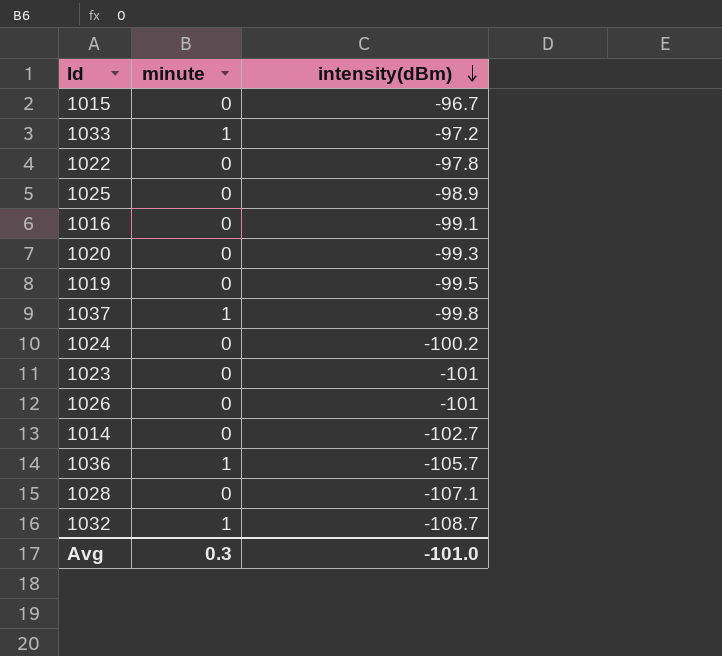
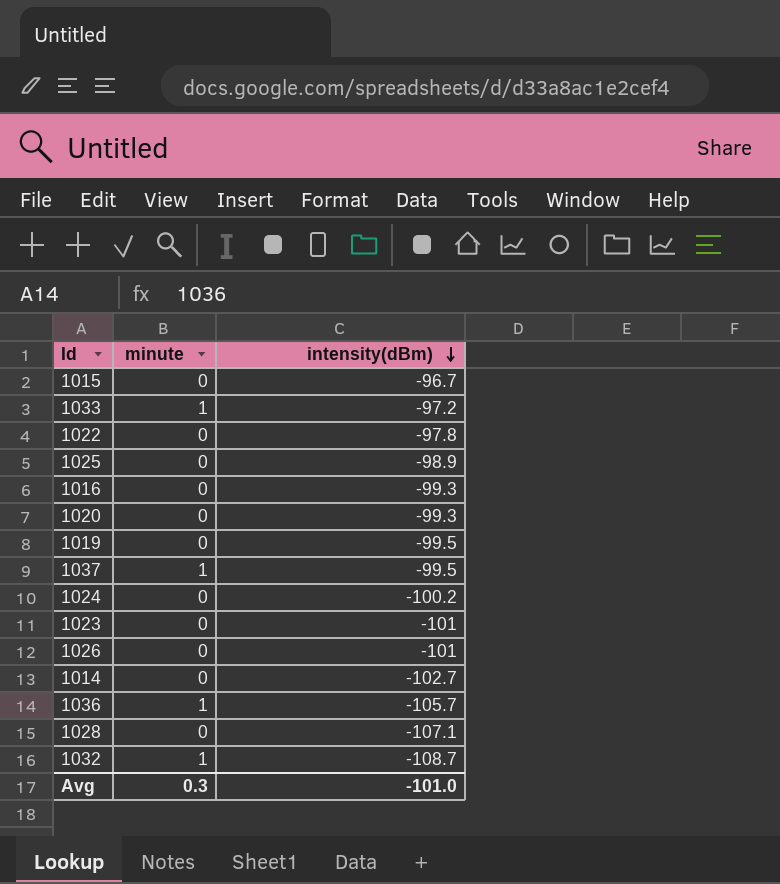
1016 | intensity(dBm): -99.1 -> -99.3
1037 | intensity(dBm): -99.8 -> -99.5

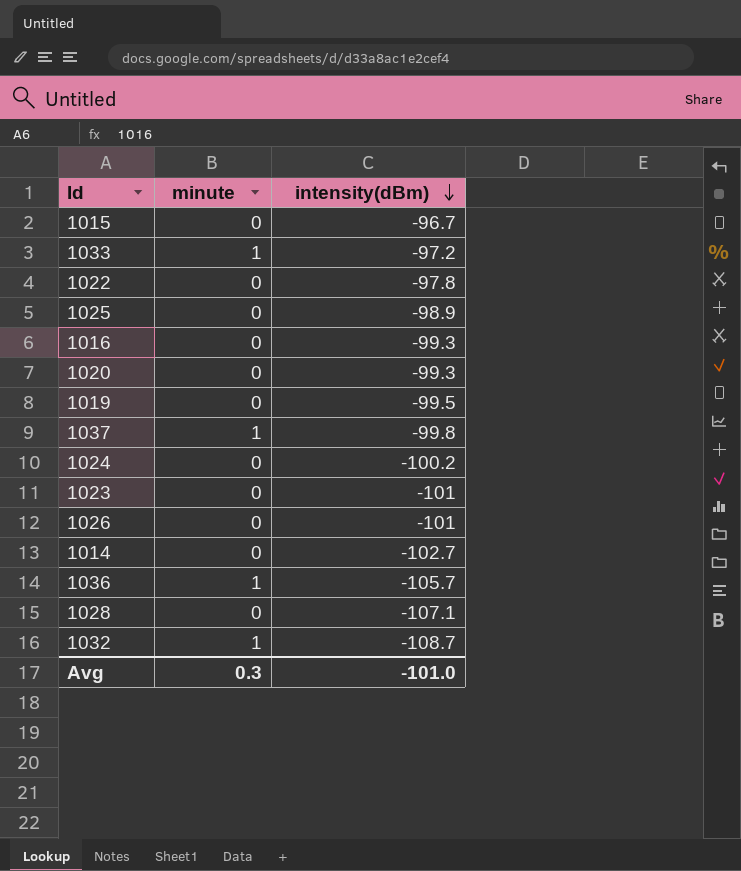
1037 | intensity(dBm): -99.5 -> -99.8

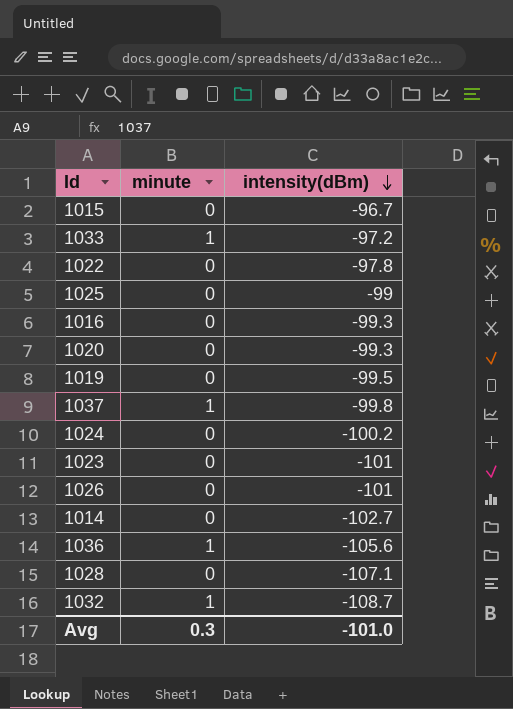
1025 | intensity(dBm): -98.9 -> -99
1036 | intensity(dBm): -105.7 -> -105.6

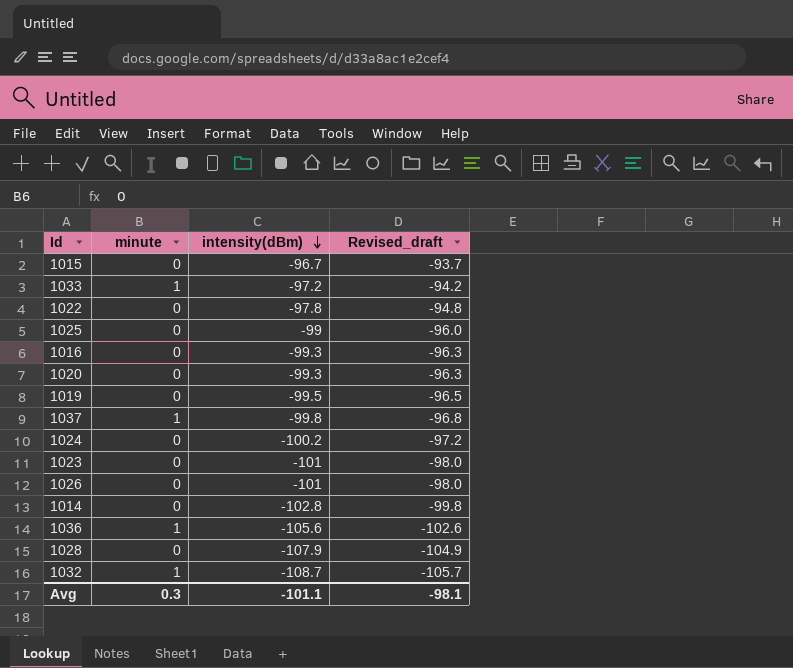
column Revised_draft | formula: none -> [intensity(dBm)] + 3
1014 | intensity(dBm): -102.7 -> -102.8
1028 | intensity(dBm): -107.1 -> -107.9
Avg | intensity(dBm): -101.0 -> -101.1

